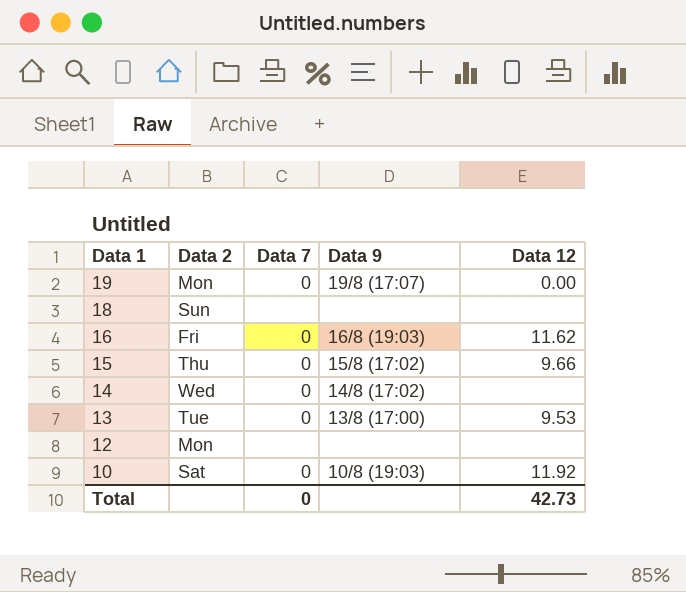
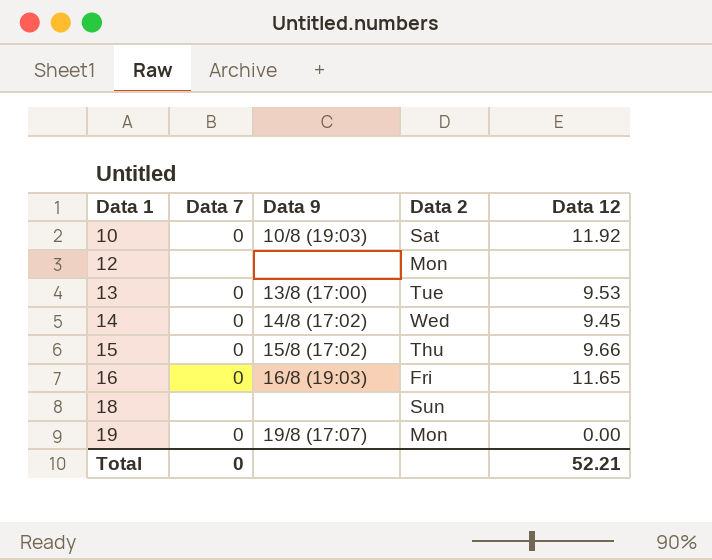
row order: Data 1 descending -> Data 1 ascending
column Data 2 | position: 2 -> 4
14 | Data 12: none -> 9.45
16 | Data 12: 11.62 -> 11.65
Total | Data 12: 42.73 -> 52.21

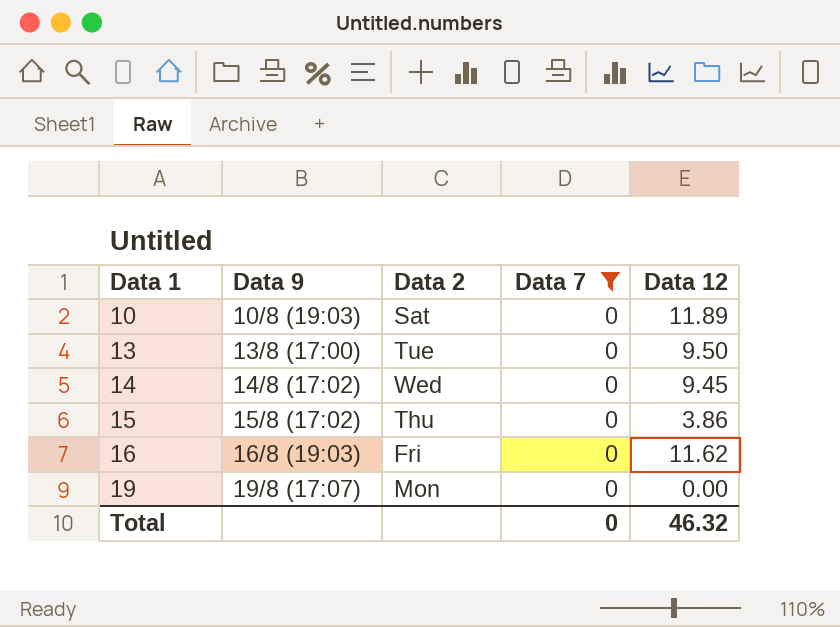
filter: none -> Data 7 = 0
column Data 7 | position: 2 -> 4
10 | Data 12: 11.92 -> 11.89
13 | Data 12: 9.53 -> 9.50
15 | Data 12: 9.66 -> 3.86
16 | Data 12: 11.65 -> 11.62
Total | Data 12: 52.21 -> 46.32

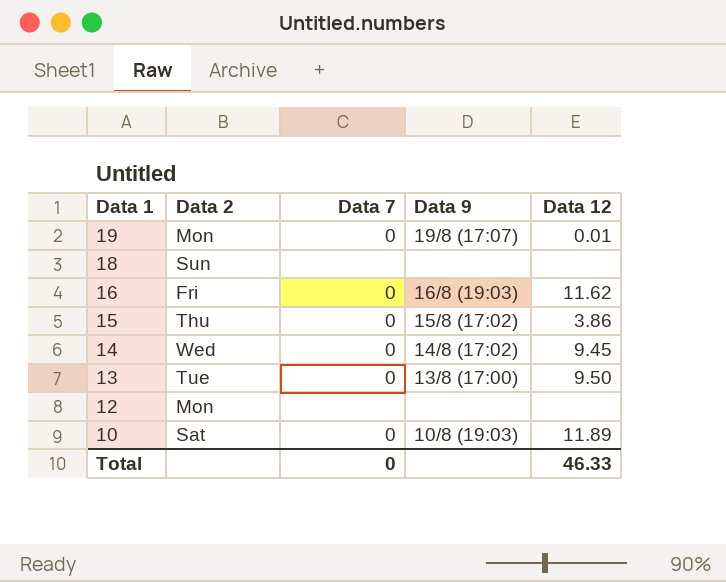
filter: Data 7 = 0 -> none
row order: Data 1 ascending -> Data 1 descending
column Data 9 | position: 2 -> 4
19 | Data 12: 0.00 -> 0.01
Total | Data 12: 46.32 -> 46.33

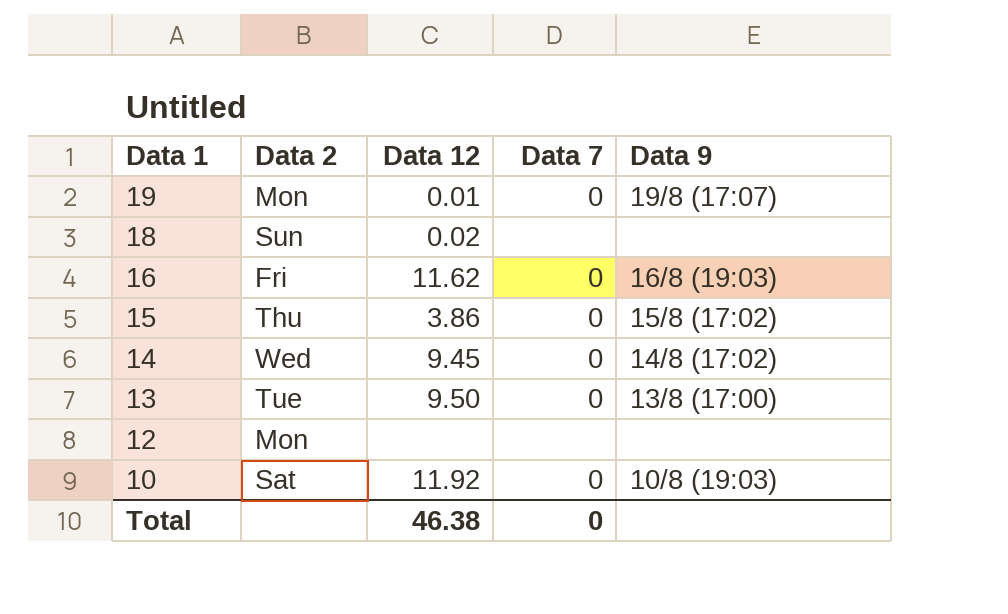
column Data 12 | position: 5 -> 3
18 | Data 12: none -> 0.02
10 | Data 12: 11.89 -> 11.92
Total | Data 12: 46.33 -> 46.38

